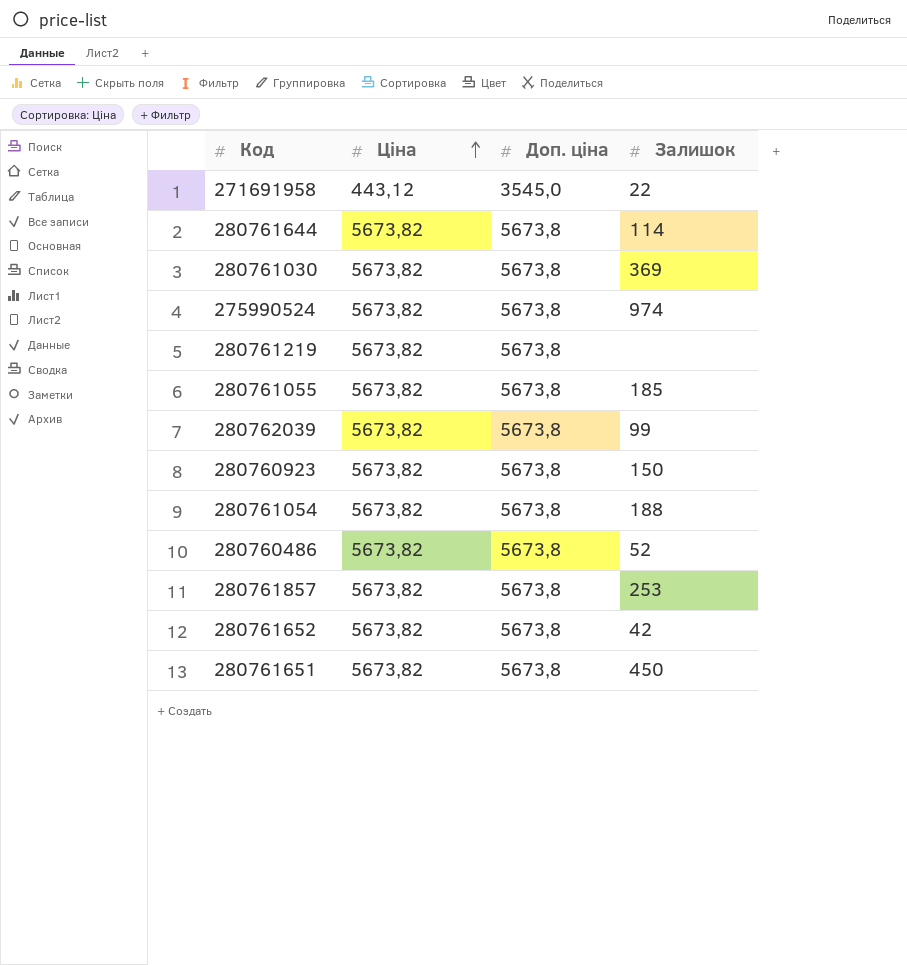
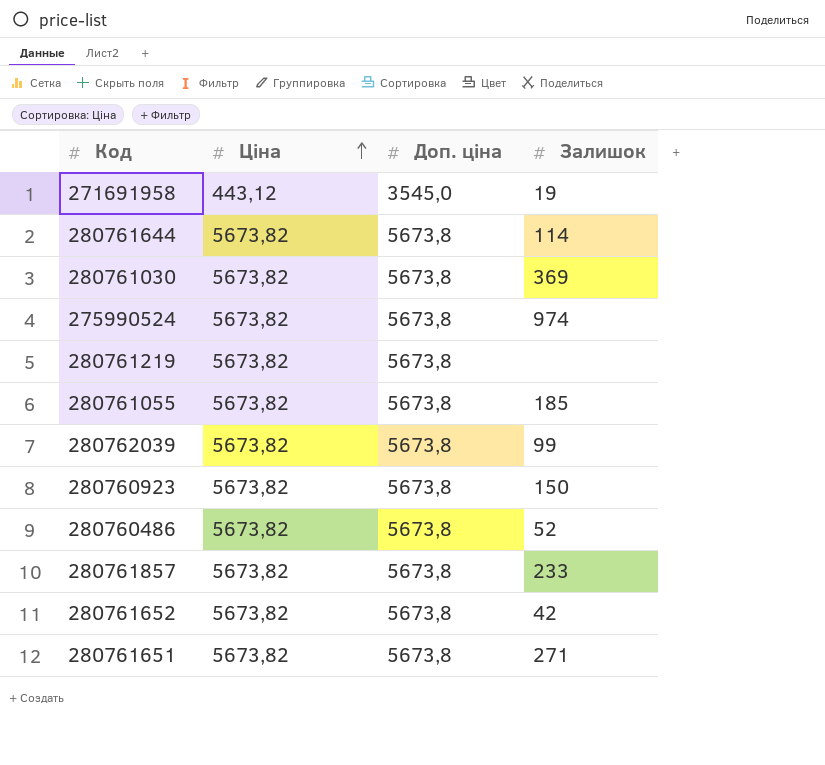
row 280761054: 5673,82 | 5673,8 | 188 -> none
271691958 | Залишок: 22 -> 19
280761857 | Залишок: 253 -> 233
280761651 | Залишок: 450 -> 271

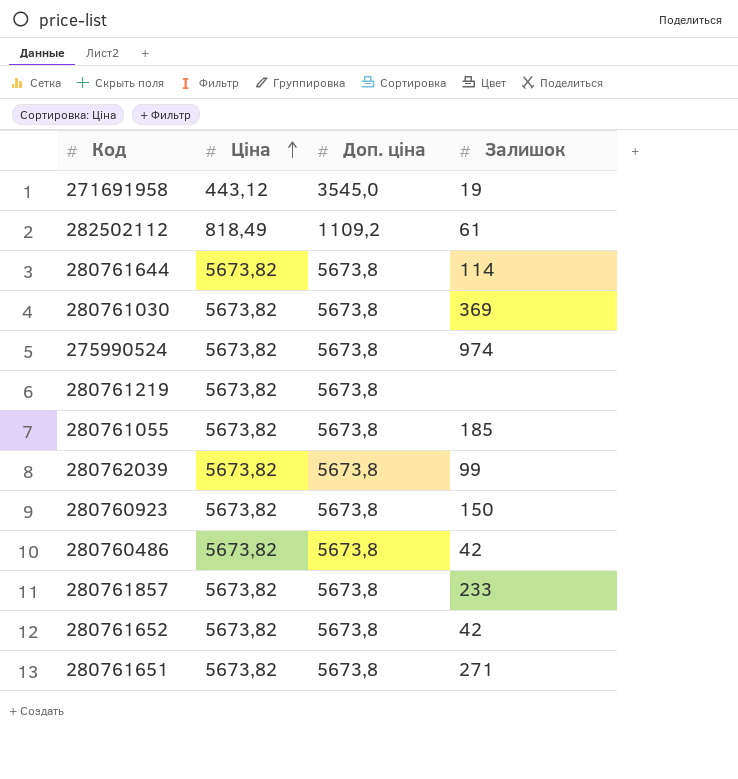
row 282502112: none -> 818,49 | 1109,2 | 61
280760486 | Залишок: 52 -> 42

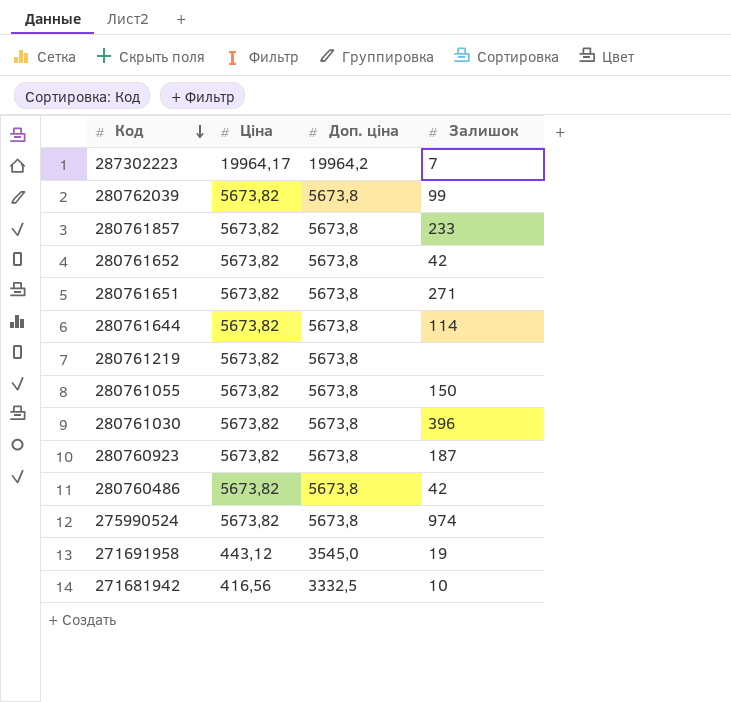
row order: Ціна ascending -> Код descending
row 282502112: 818,49 | 1109,2 | 61 -> none
row 287302223: none -> 19964,17 | 19964,2 | 7
280761055 | Залишок: 185 -> 150
280761030 | Залишок: 369 -> 396
280760923 | Залишок: 150 -> 187
row 271681942: none -> 416,56 | 3332,5 | 10

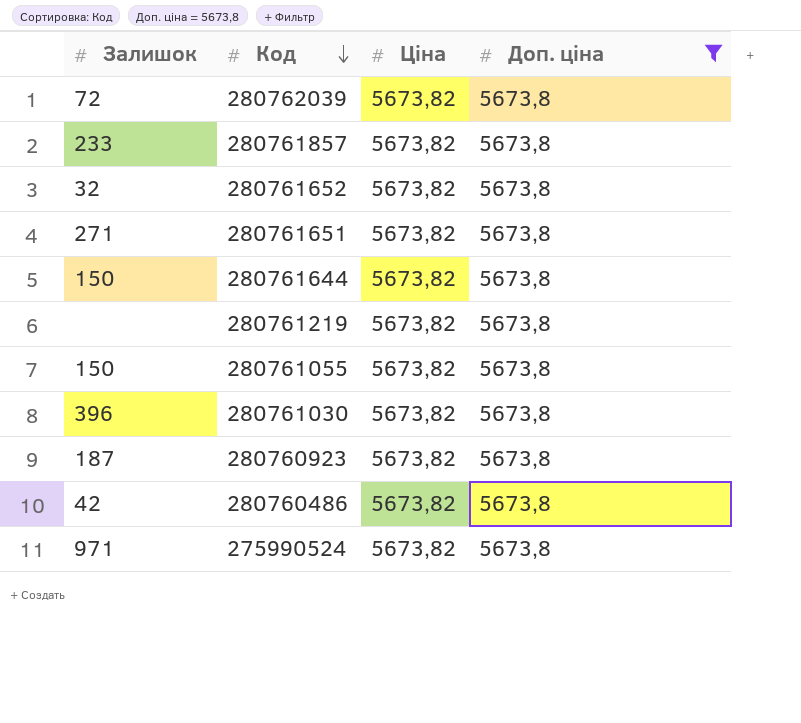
filter: none -> Доп. ціна = 5673,8
column Залишок | position: 4 -> 1
280762039 | Залишок: 99 -> 72
280761652 | Залишок: 42 -> 32
280761644 | Залишок: 114 -> 150
275990524 | Залишок: 974 -> 971

